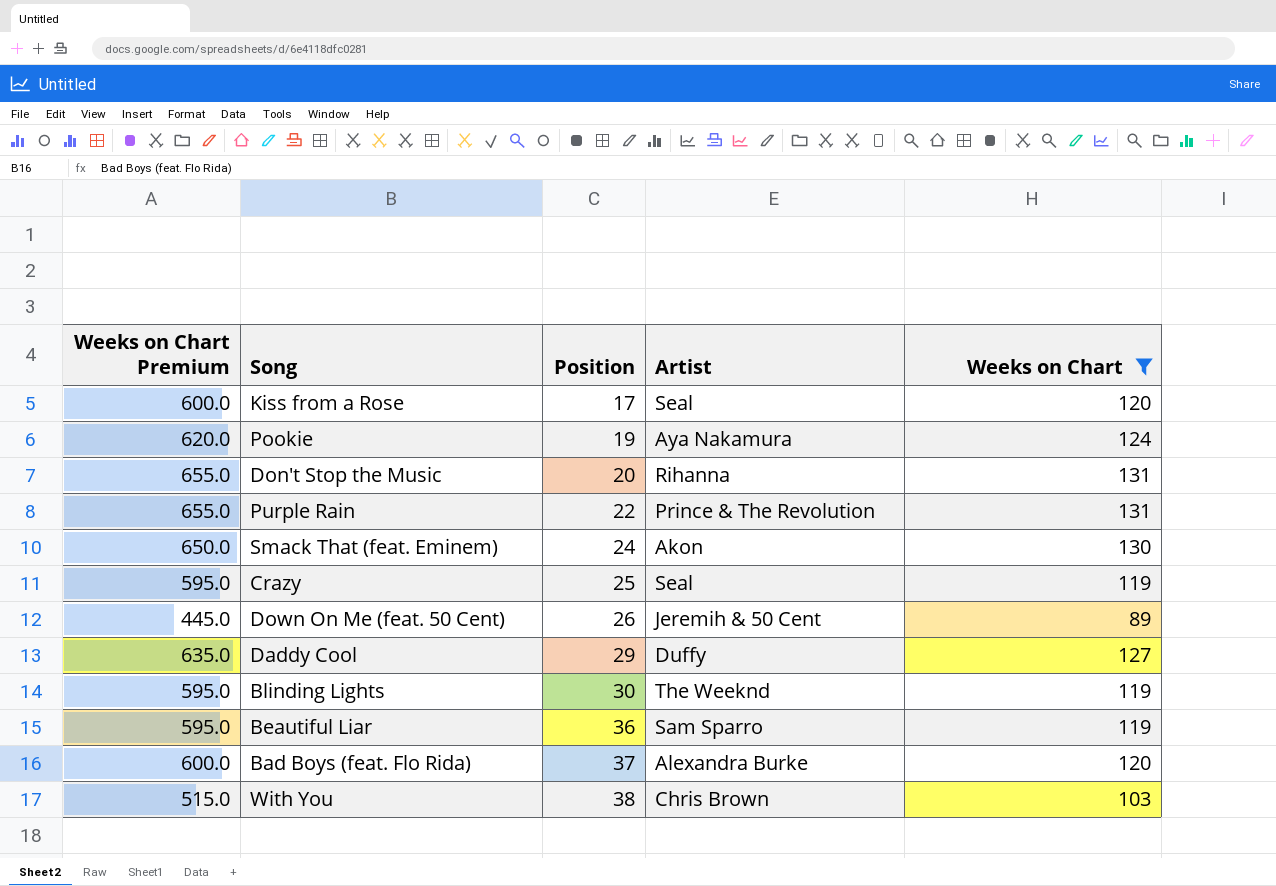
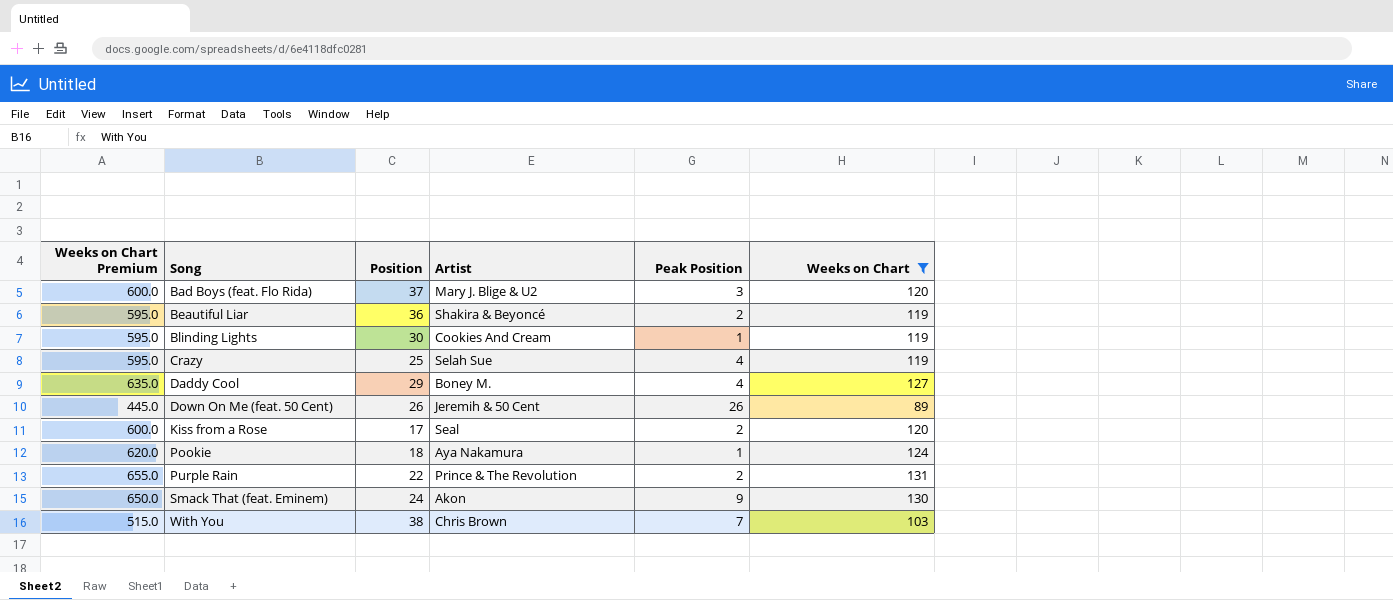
row order: Position ascending -> Song ascending
column Peak Position | position: none -> 5
row Don't Stop the Music: 655.0 | 20 | Rihanna | 131 -> none
Bad Boys (feat. Flo Rida) | Artist: Alexandra Burke -> Mary J. Blige & U2
Beautiful Liar | Artist: Sam Sparro -> Shakira & Beyoncé
Blinding Lights | Artist: The Weeknd -> Cookies And Cream
Crazy | Artist: Seal -> Selah Sue
Daddy Cool | Artist: Duffy -> Boney M.
Pookie | Position: 19 -> 18

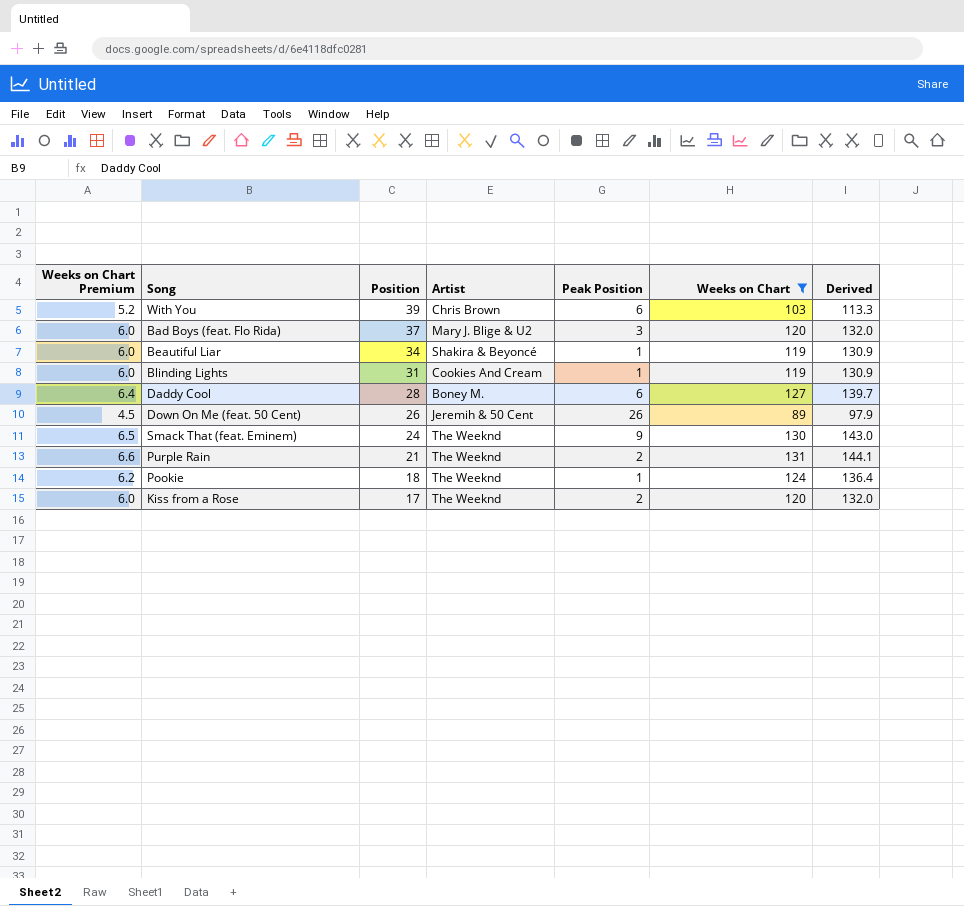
row order: Song ascending -> Position descending
column Weeks on Chart Premium | formula: [Weeks on Chart] * 5 -> [Weeks on Chart] * 0.05
column Derived | formula: none -> [Weeks on Chart] * 1.1
row Crazy: 595.0 | 25 | Selah Sue | 4 | 119 -> none
With You | Position: 38 -> 39
With You | Peak Position: 7 -> 6
Beautiful Liar | Position: 36 -> 34
Beautiful Liar | Peak Position: 2 -> 1
Blinding Lights | Position: 30 -> 31
Daddy Cool | Position: 29 -> 28
Daddy Cool | Peak Position: 4 -> 6
Smack That (feat. Eminem) | Artist: Akon -> The Weeknd
Purple Rain | Position: 22 -> 21
Purple Rain | Artist: Prince & The Revolution -> The Weeknd
Pookie | Artist: Aya Nakamura -> The Weeknd
Kiss from a Rose | Artist: Seal -> The Weeknd

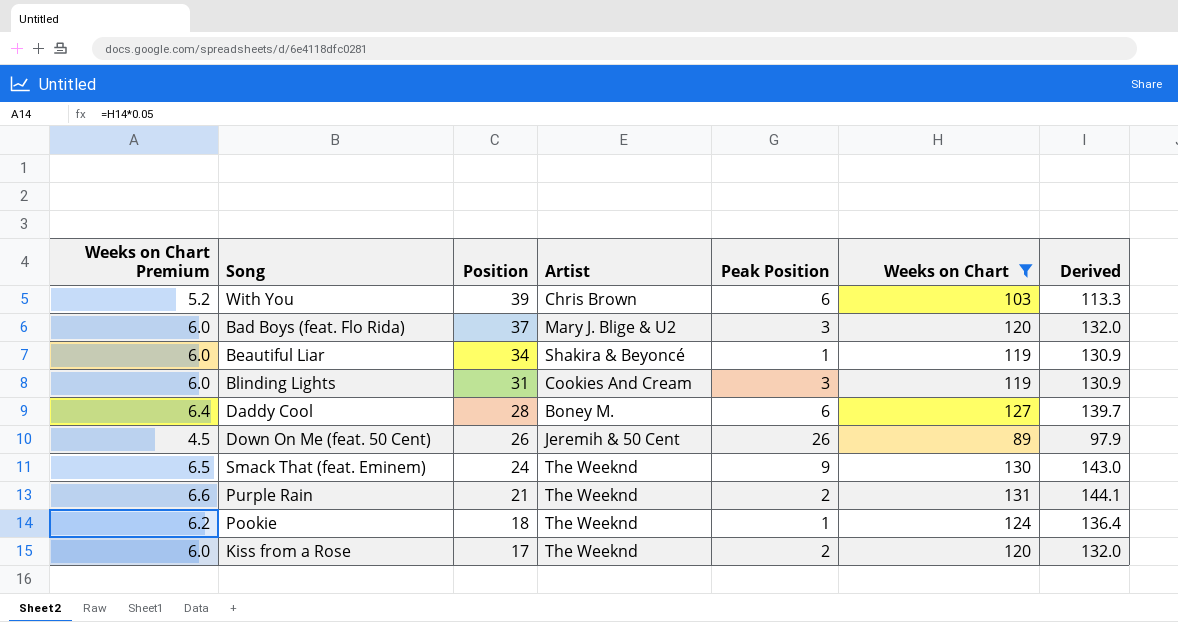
Blinding Lights | Peak Position: 1 -> 3

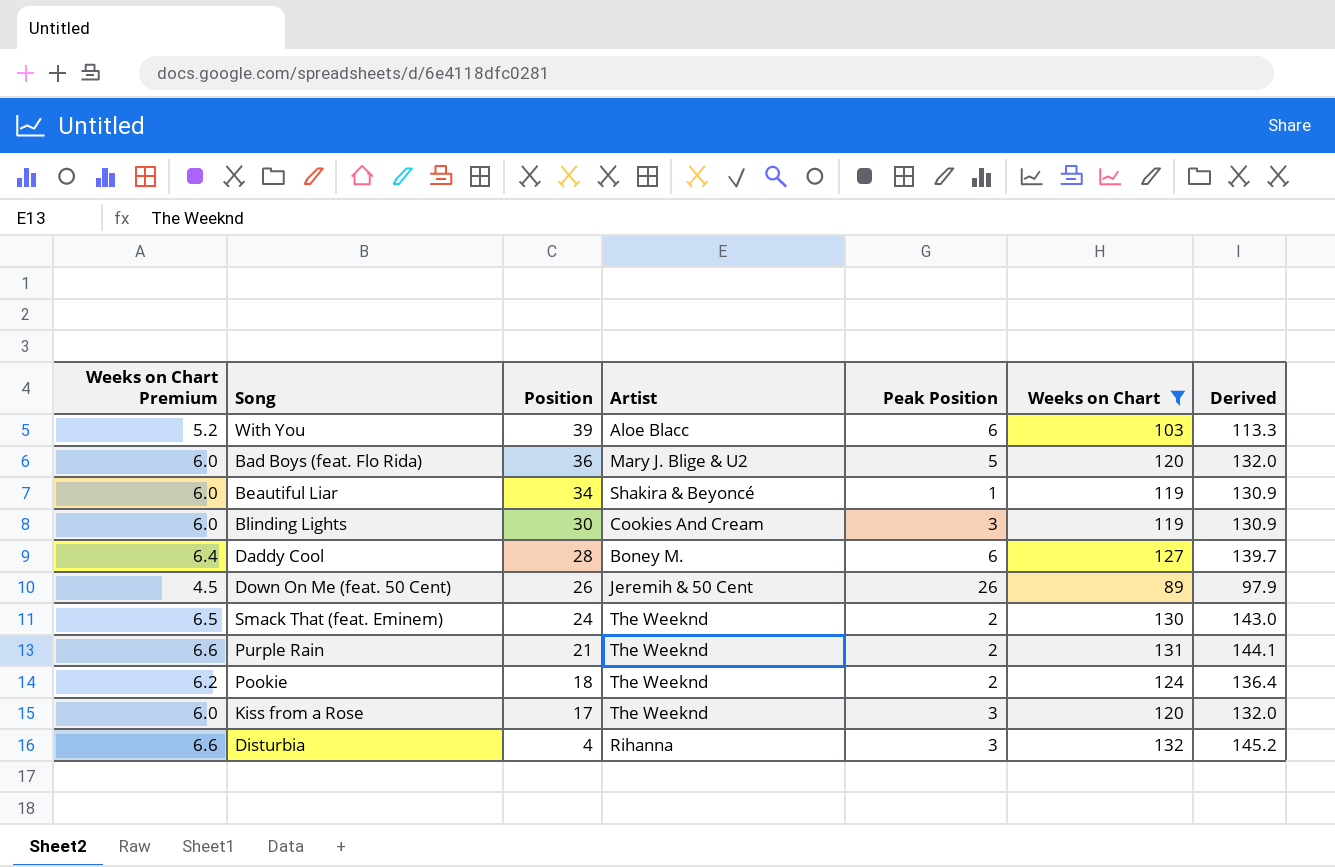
With You | Artist: Chris Brown -> Aloe Blacc
Bad Boys (feat. Flo Rida) | Position: 37 -> 36
Bad Boys (feat. Flo Rida) | Peak Position: 3 -> 5
Blinding Lights | Position: 31 -> 30
Smack That (feat. Eminem) | Peak Position: 9 -> 2
Pookie | Peak Position: 1 -> 2
Kiss from a Rose | Peak Position: 2 -> 3
row Disturbia: none -> 6.6 | 4 | Rihanna | 3 | 132 | 145.2

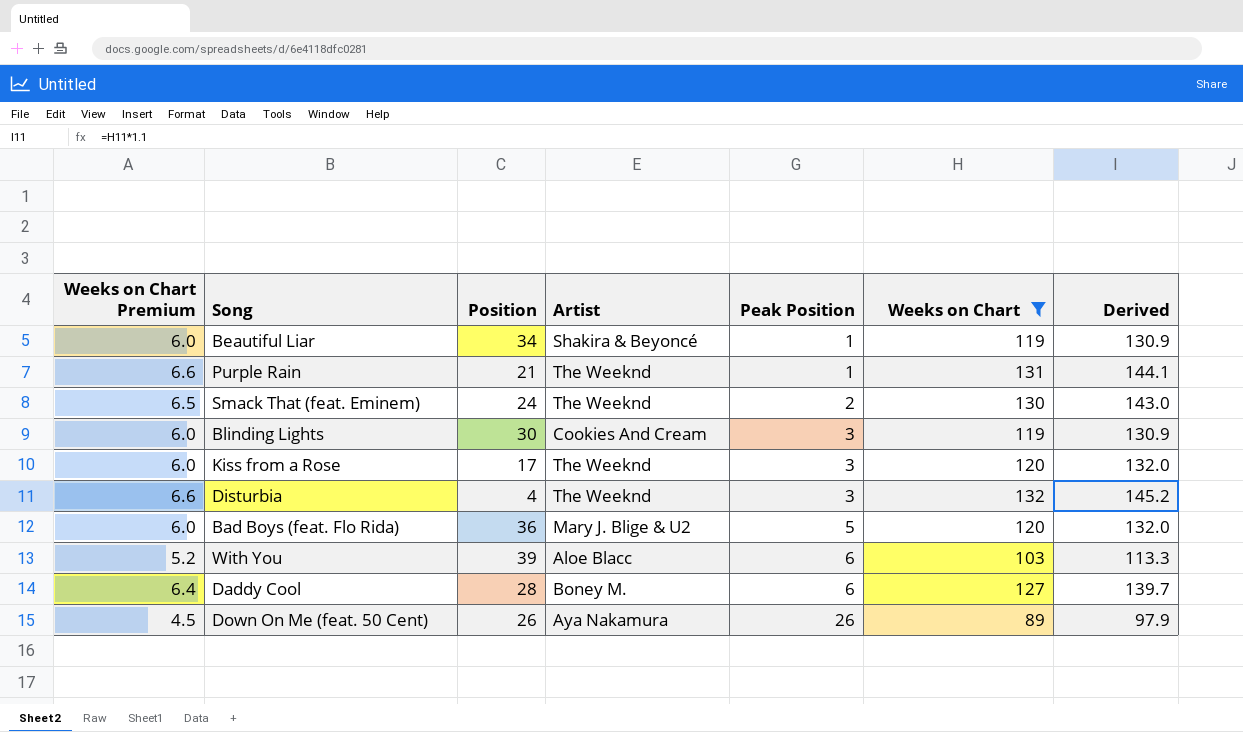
row order: Position descending -> Peak Position ascending
row Pookie: 6.2 | 18 | The Weeknd | 2 | 124 | 136.4 -> none
Purple Rain | Peak Position: 2 -> 1
Disturbia | Artist: Rihanna -> The Weeknd
Down On Me (feat. 50 Cent) | Artist: Jeremih & 50 Cent -> Aya Nakamura

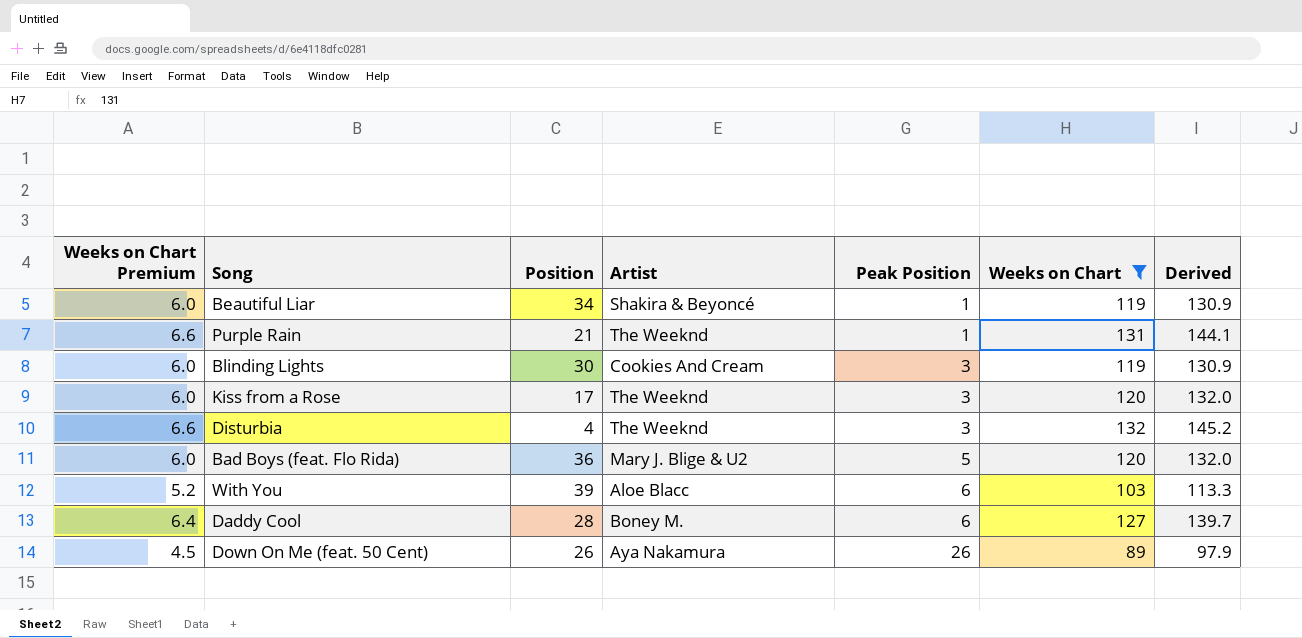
row Smack That (feat. Eminem): 6.5 | 24 | The Weeknd | 2 | 130 | 143.0 -> none

